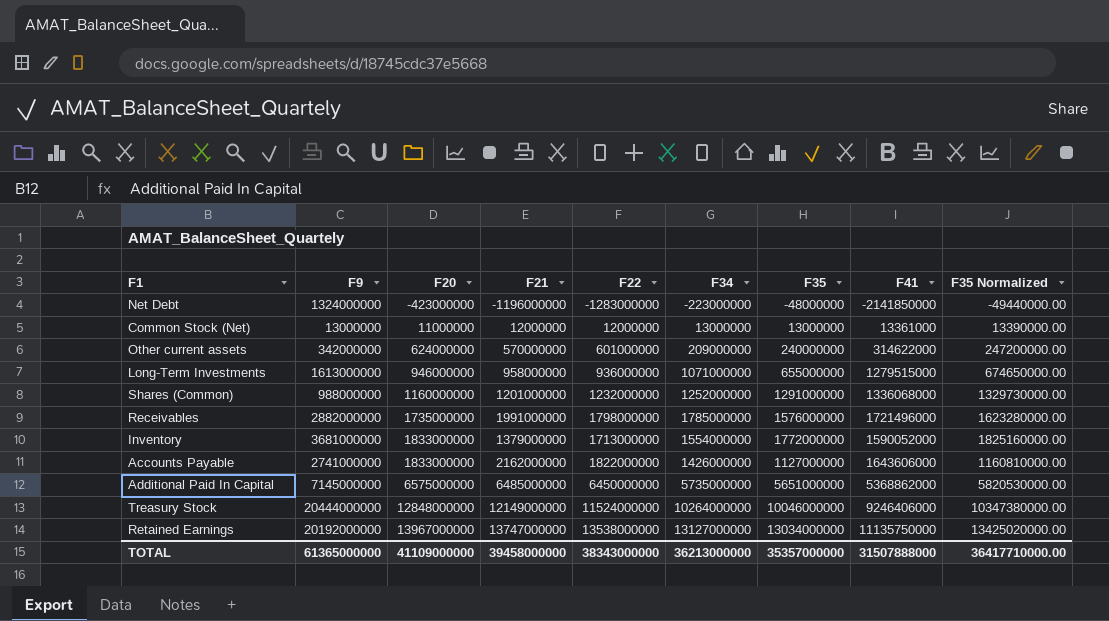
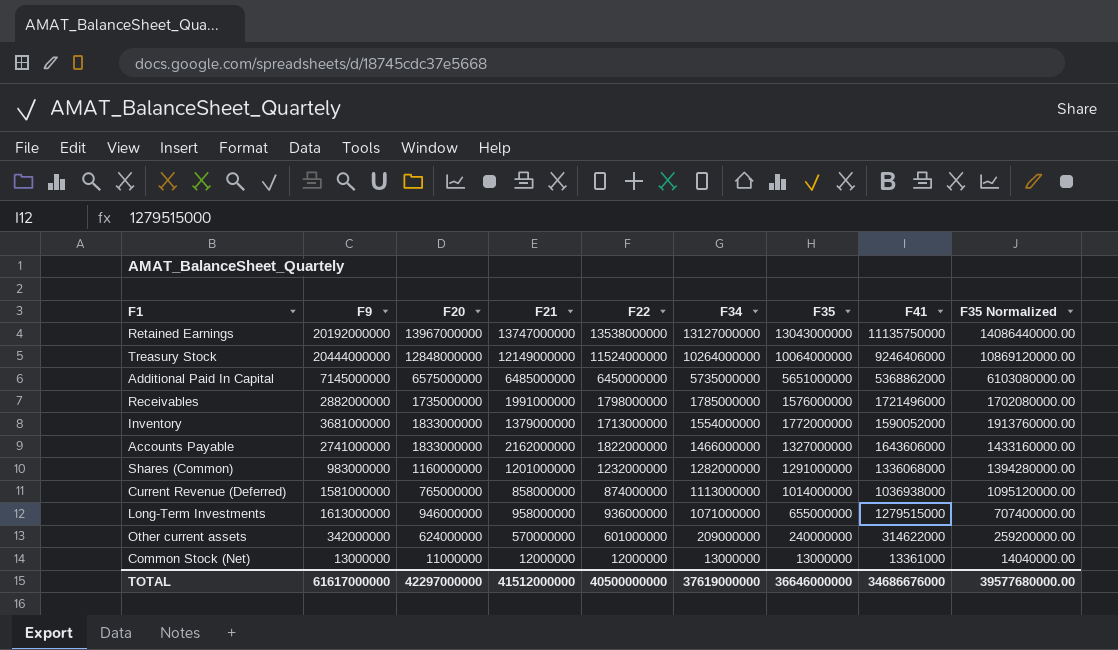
row order: F20 ascending -> F34 descending
column F35 Normalized | formula: [F35] * 1.03 -> [F35] * 1.08
row Net Debt: 1324000000 | -423000000 | -1196000000 | -1283000000 | -223000000 | -48000000 | -2141850000 | -49440000.00 -> none
Retained Earnings | F35: 13034000000 -> 13043000000
Treasury Stock | F35: 10046000000 -> 10064000000
Accounts Payable | F34: 1426000000 -> 1466000000
Accounts Payable | F35: 1127000000 -> 1327000000
Shares (Common) | F9: 988000000 -> 983000000
Shares (Common) | F34: 1252000000 -> 1282000000
row Current Revenue (Deferred): none -> 1581000000 | 765000000 | 858000000 | 874000000 | 1113000000 | 1014000000 | 1036938000 | 1095120000.00
TOTAL | F9: 61365000000 -> 61617000000
TOTAL | F20: 41109000000 -> 42297000000
TOTAL | F21: 39458000000 -> 41512000000
TOTAL | F22: 38343000000 -> 40500000000
TOTAL | F34: 36213000000 -> 37619000000
TOTAL | F35: 35357000000 -> 36646000000
TOTAL | F41: 31507888000 -> 34686676000
TOTAL | F35 Normalized: 36417710000.00 -> 39577680000.00

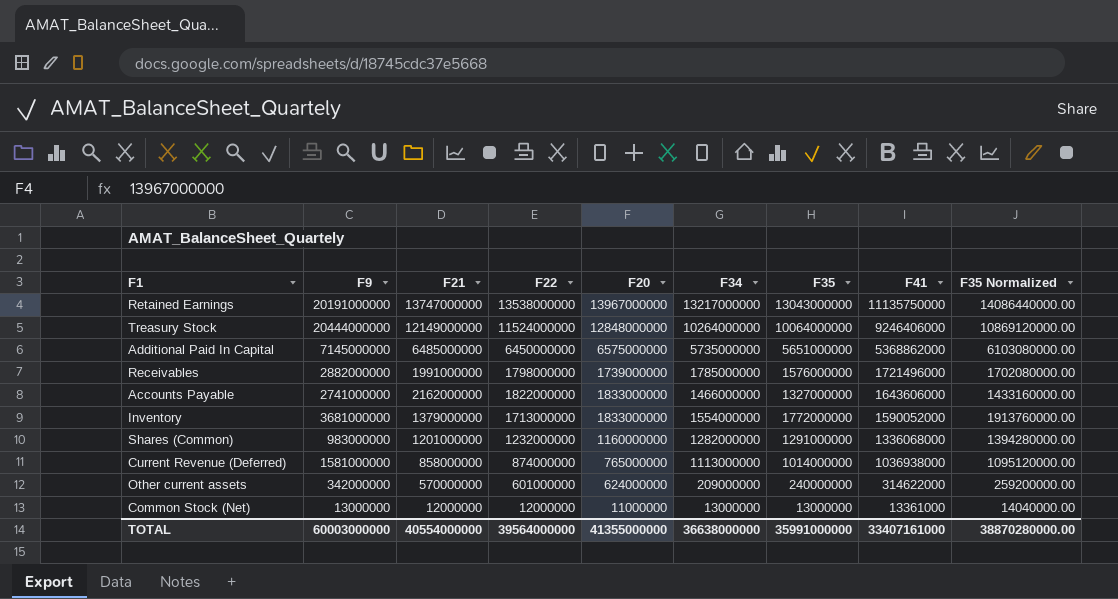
row order: F34 descending -> F41 descending
column F20 | position: 3 -> 5
row Long-Term Investments: 1613000000 | 946000000 | 958000000 | 936000000 | 1071000000 | 655000000 | 1279515000 | 707400000.00 -> none
Retained Earnings | F9: 20192000000 -> 20191000000
Retained Earnings | F34: 13127000000 -> 13217000000
Receivables | F20: 1735000000 -> 1739000000
TOTAL | F9: 61617000000 -> 60003000000
TOTAL | F21: 41512000000 -> 40554000000
TOTAL | F22: 40500000000 -> 39564000000
TOTAL | F20: 42297000000 -> 41355000000
TOTAL | F34: 37619000000 -> 36638000000
TOTAL | F35: 36646000000 -> 35991000000
TOTAL | F41: 34686676000 -> 33407161000
TOTAL | F35 Normalized: 39577680000.00 -> 38870280000.00

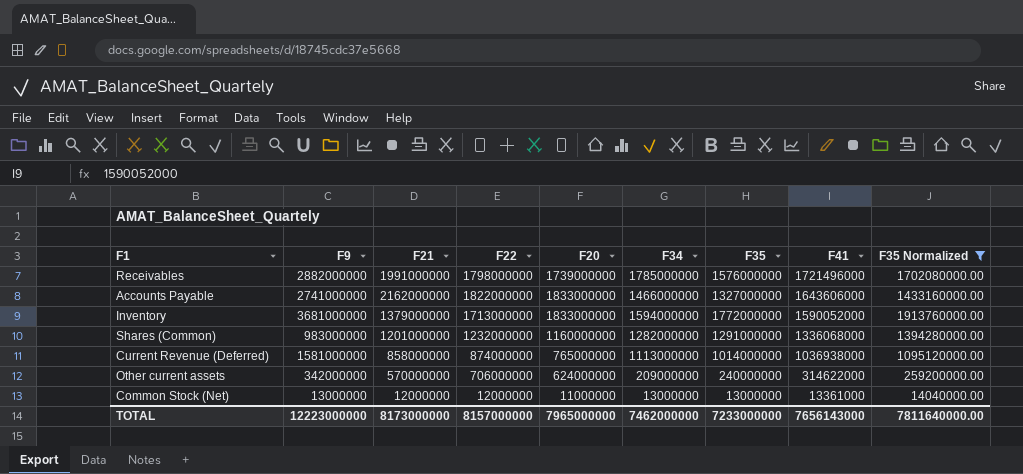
filter: none -> F35 Normalized <= 1913760000.00
Inventory | F34: 1554000000 -> 1594000000
Other current assets | F22: 601000000 -> 706000000
TOTAL | F9: 60003000000 -> 12223000000
TOTAL | F21: 40554000000 -> 8173000000
TOTAL | F22: 39564000000 -> 8157000000
TOTAL | F20: 41355000000 -> 7965000000
TOTAL | F34: 36638000000 -> 7462000000
TOTAL | F35: 35991000000 -> 7233000000
TOTAL | F41: 33407161000 -> 7656143000
TOTAL | F35 Normalized: 38870280000.00 -> 7811640000.00

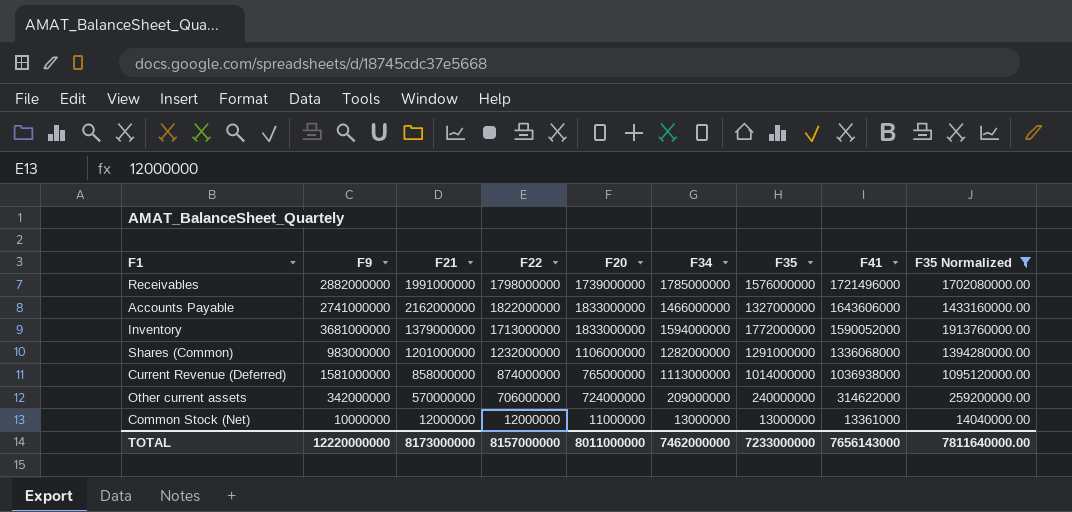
Shares (Common) | F20: 1160000000 -> 1106000000
Other current assets | F20: 624000000 -> 724000000
Common Stock (Net) | F9: 13000000 -> 10000000
TOTAL | F9: 12223000000 -> 12220000000
TOTAL | F20: 7965000000 -> 8011000000

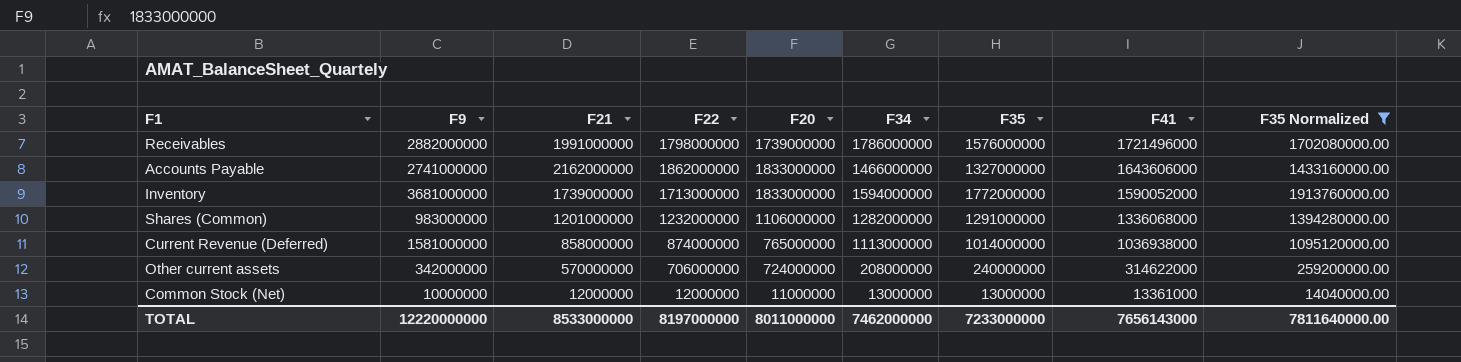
Receivables | F34: 1785000000 -> 1786000000
Accounts Payable | F22: 1822000000 -> 1862000000
Inventory | F21: 1379000000 -> 1739000000
Other current assets | F34: 209000000 -> 208000000
TOTAL | F21: 8173000000 -> 8533000000
TOTAL | F22: 8157000000 -> 8197000000

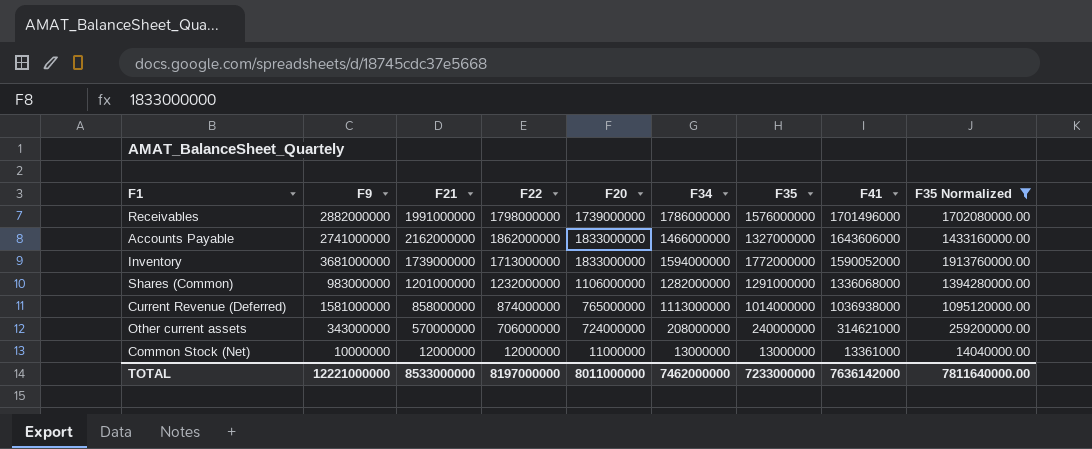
Receivables | F41: 1721496000 -> 1701496000
Other current assets | F9: 342000000 -> 343000000
Other current assets | F41: 314622000 -> 314621000
TOTAL | F9: 12220000000 -> 12221000000
TOTAL | F41: 7656143000 -> 7636142000

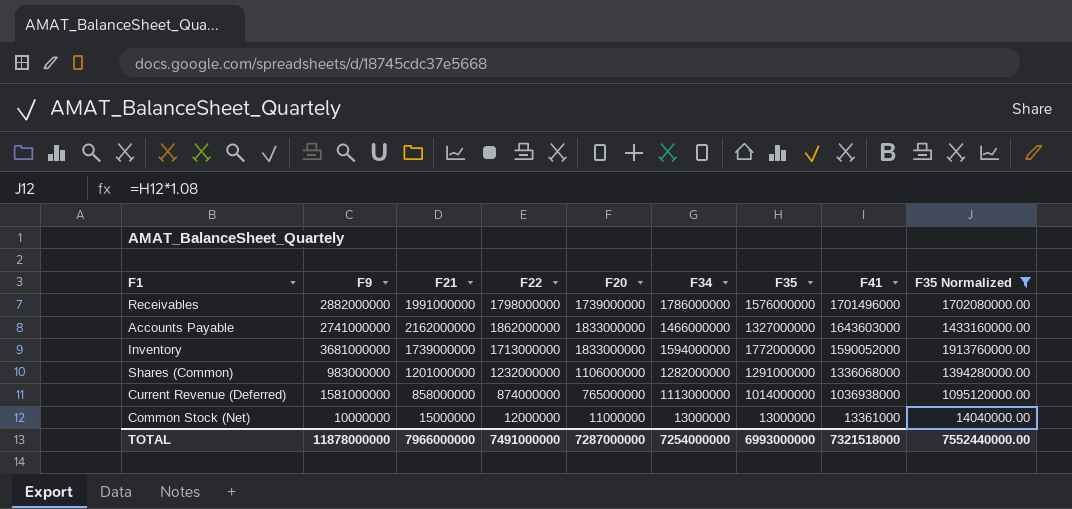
row Other current assets: 343000000 | 570000000 | 706000000 | 724000000 | 208000000 | 240000000 | 314621000 | 259200000.00 -> none
Accounts Payable | F41: 1643606000 -> 1643603000
Common Stock (Net) | F21: 12000000 -> 15000000
TOTAL | F9: 12221000000 -> 11878000000
TOTAL | F21: 8533000000 -> 7966000000
TOTAL | F22: 8197000000 -> 7491000000
TOTAL | F20: 8011000000 -> 7287000000
TOTAL | F34: 7462000000 -> 7254000000
TOTAL | F35: 7233000000 -> 6993000000
TOTAL | F41: 7636142000 -> 7321518000
TOTAL | F35 Normalized: 7811640000.00 -> 7552440000.00

